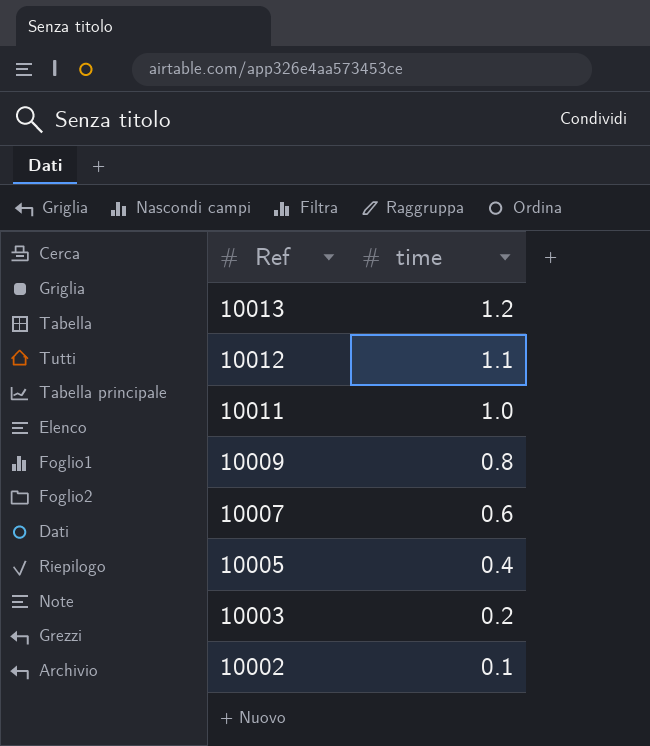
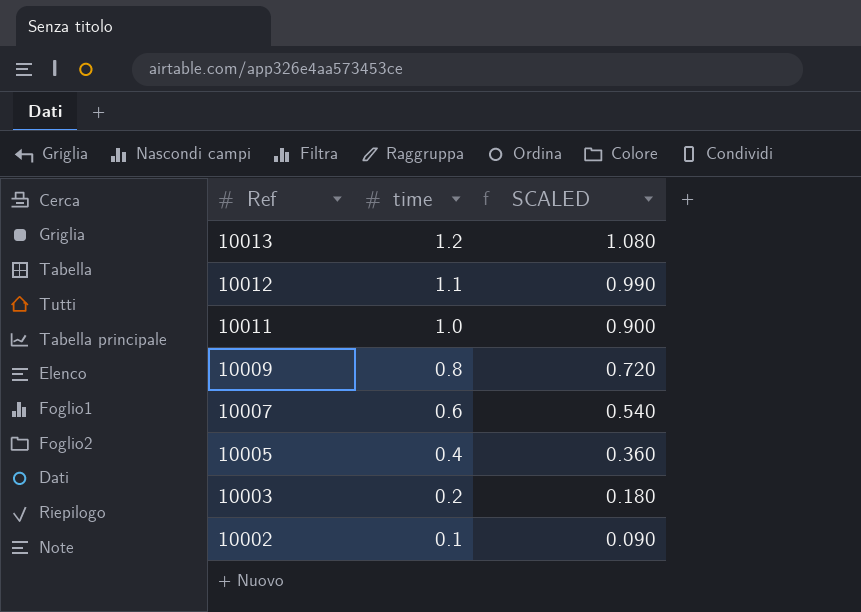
column SCALED | formula: none -> [time] * 0.9

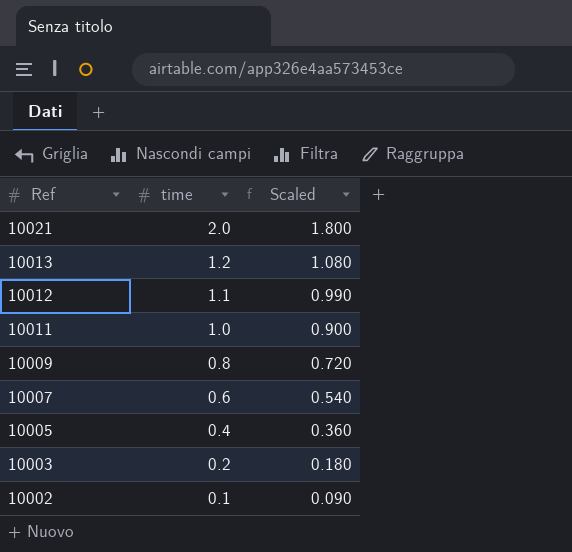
column name: SCALED -> Scaled
row 10021: none -> 2.0 | 1.800

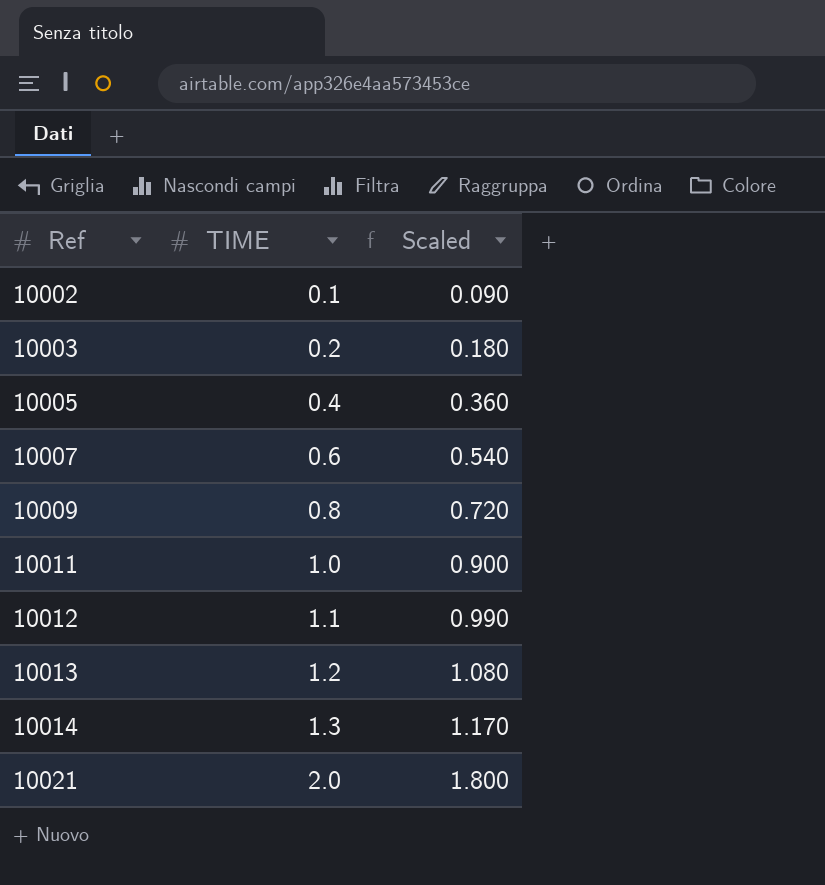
row order: Ref descending -> Ref ascending
column name: time -> TIME
row 10014: none -> 1.3 | 1.170

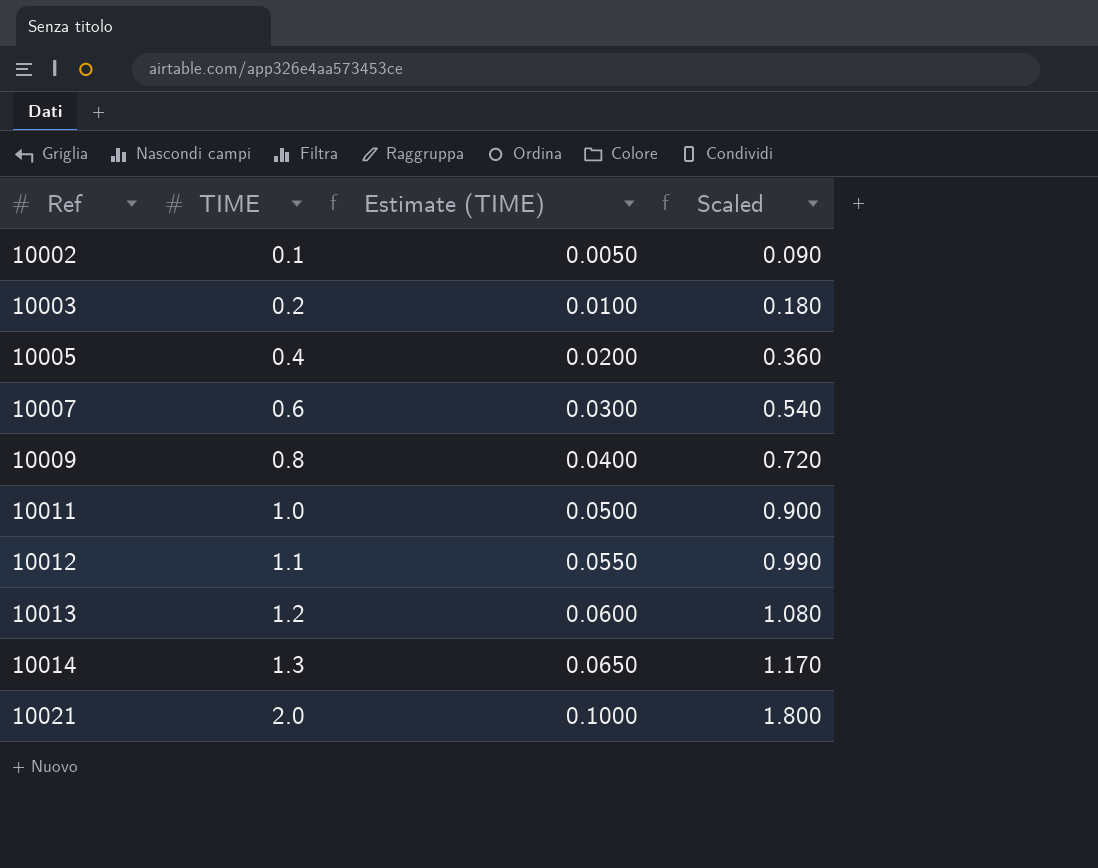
column Estimate (TIME) | formula: none -> [TIME] * 0.05

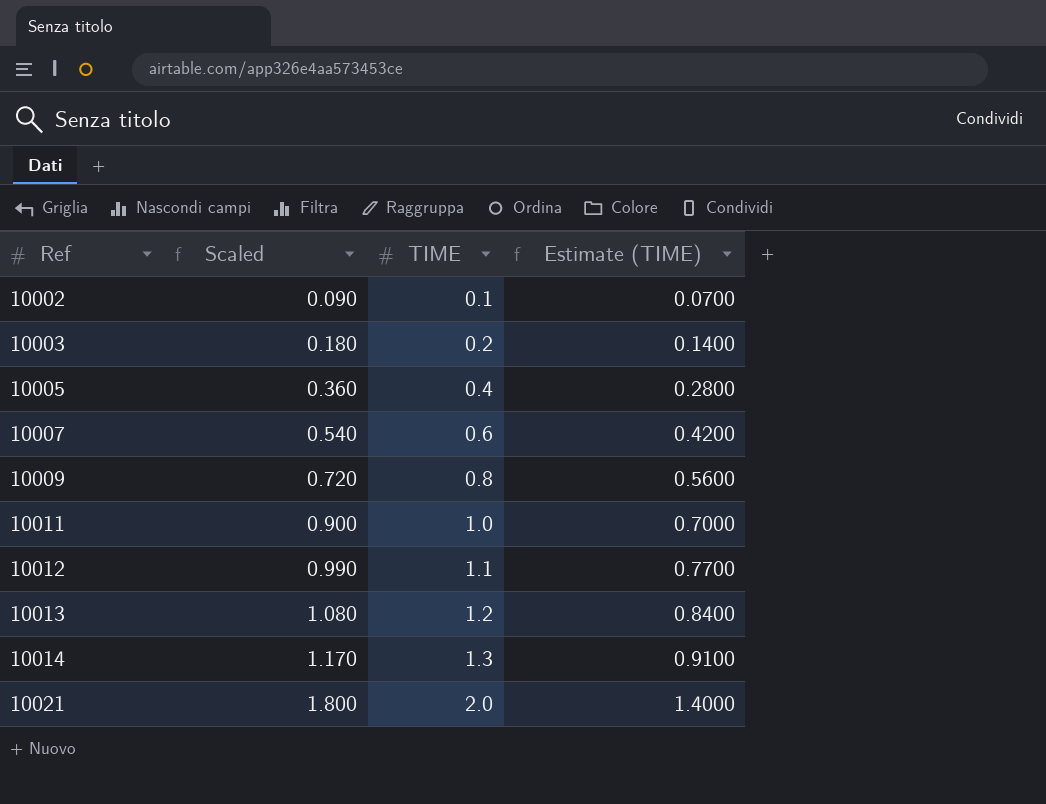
column Scaled | position: 4 -> 2
column Estimate (TIME) | formula: [TIME] * 0.05 -> [TIME] * 0.7

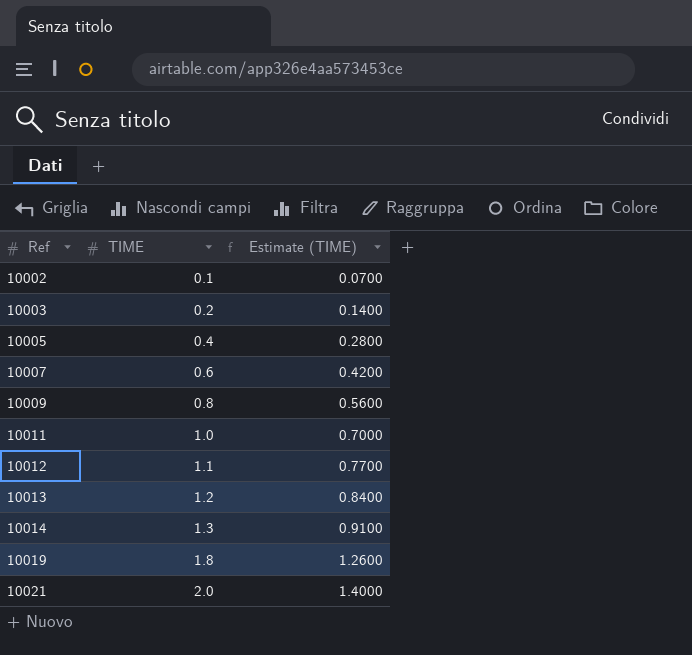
column Scaled | formula: [TIME] * 0.9 -> none
row 10019: none -> 1.8 | 1.2600

